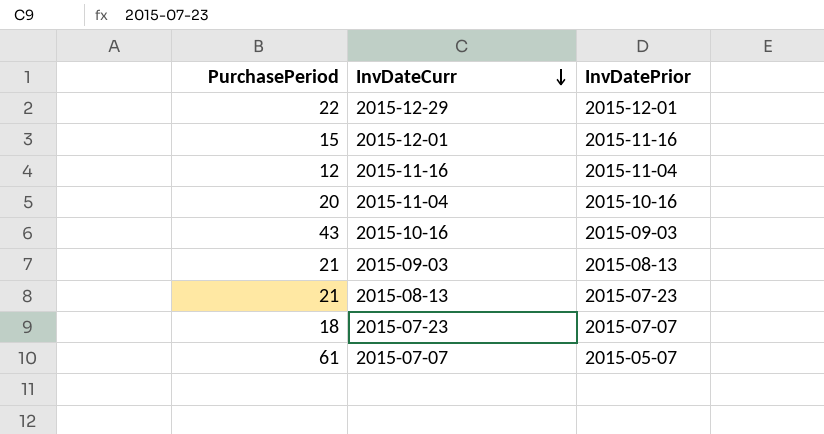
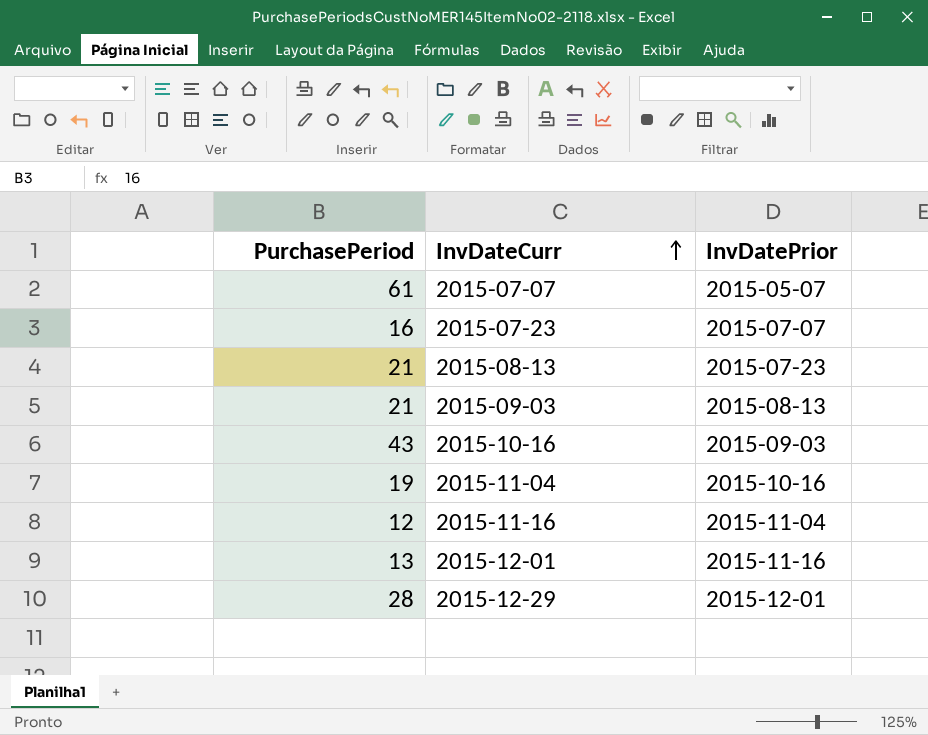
row order: InvDateCurr descending -> InvDateCurr ascending
2015-07-23 | PurchasePeriod: 18 -> 16
2015-11-04 | PurchasePeriod: 20 -> 19
2015-12-01 | PurchasePeriod: 15 -> 13
2015-12-29 | PurchasePeriod: 22 -> 28

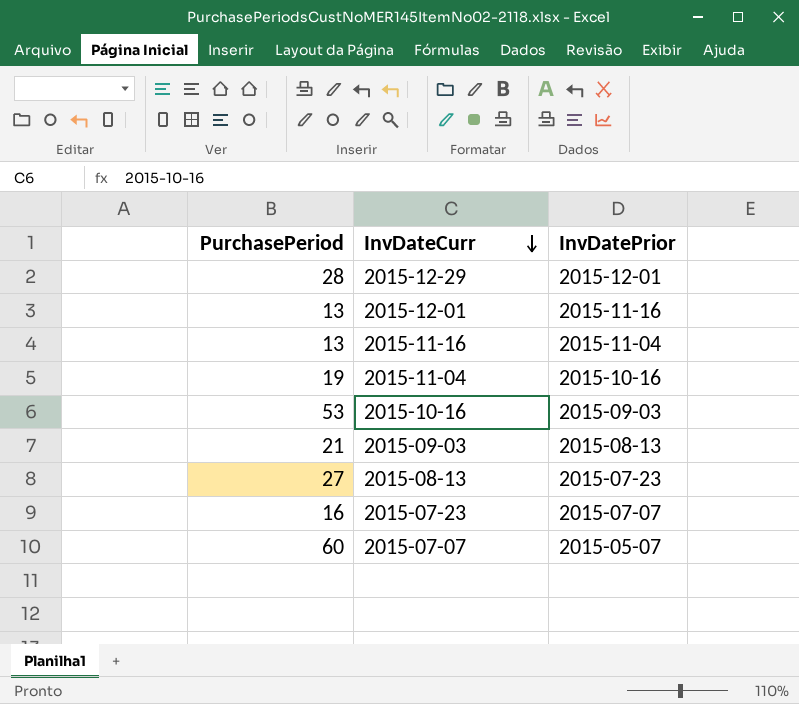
row order: InvDateCurr ascending -> InvDateCurr descending
2015-11-16 | PurchasePeriod: 12 -> 13
2015-10-16 | PurchasePeriod: 43 -> 53
2015-08-13 | PurchasePeriod: 21 -> 27
2015-07-07 | PurchasePeriod: 61 -> 60

